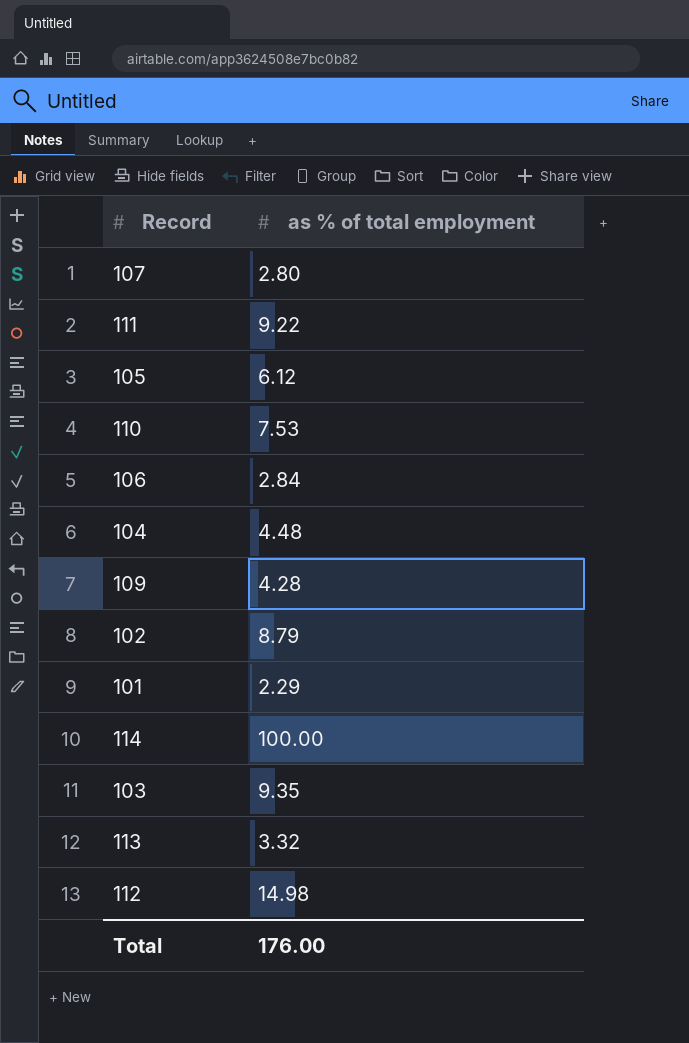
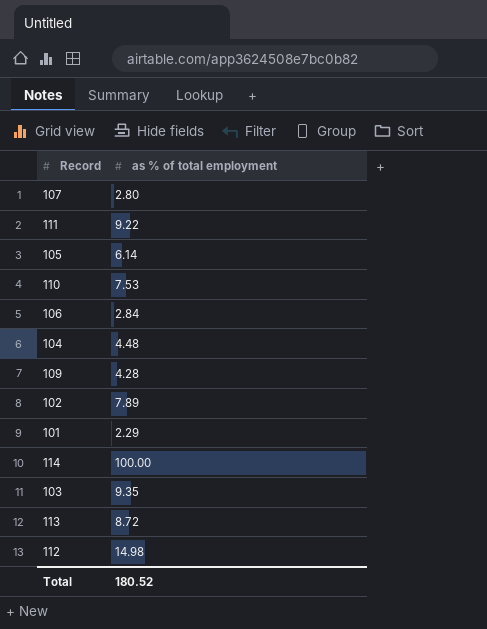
105 | as % of total employment: 6.12 -> 6.14
102 | as % of total employment: 8.79 -> 7.89
113 | as % of total employment: 3.32 -> 8.72
Total | as % of total employment: 176.00 -> 180.52

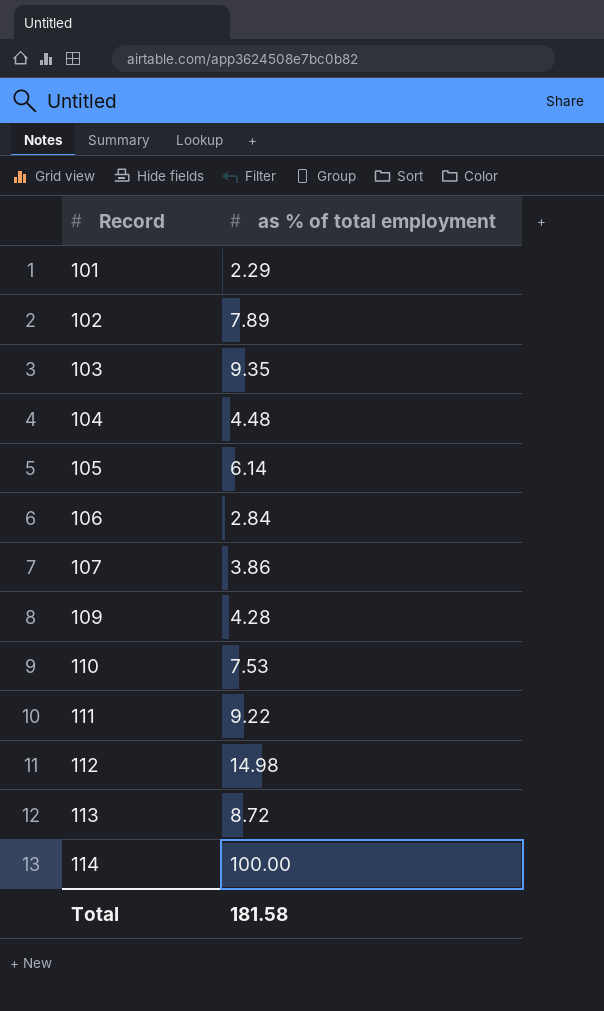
row order: none -> Record ascending
107 | as % of total employment: 2.80 -> 3.86
Total | as % of total employment: 180.52 -> 181.58

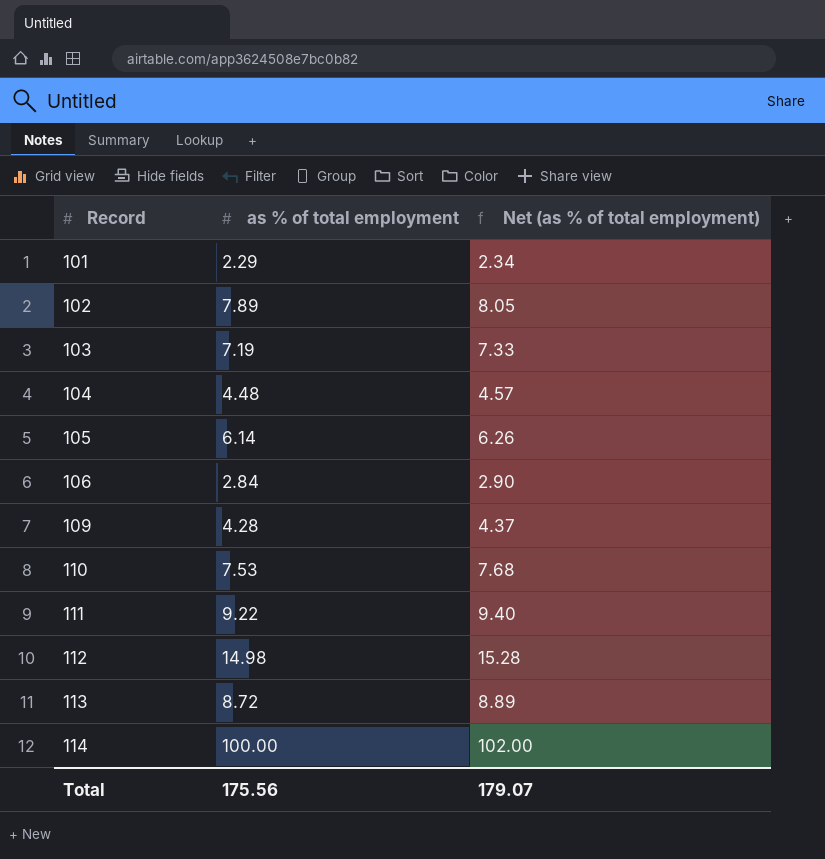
column Net (as % of total employment) | formula: none -> [as % of total employment] * 1.02
row 107: 3.86 -> none
103 | as % of total employment: 9.35 -> 7.19
Total | as % of total employment: 181.58 -> 175.56

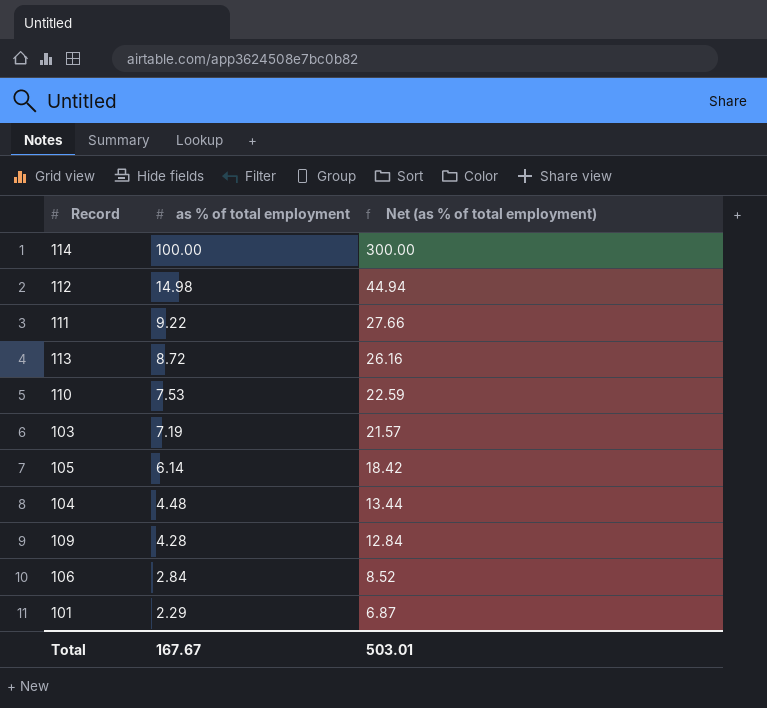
row order: Record ascending -> as % of total employment descending
column Net (as % of total employment) | formula: [as % of total employment] * 1.02 -> [as % of total employment] * 3
row 102: 7.89 | 8.05 -> none
Total | as % of total employment: 175.56 -> 167.67
Total | Net (as % of total employment): 179.07 -> 503.01

